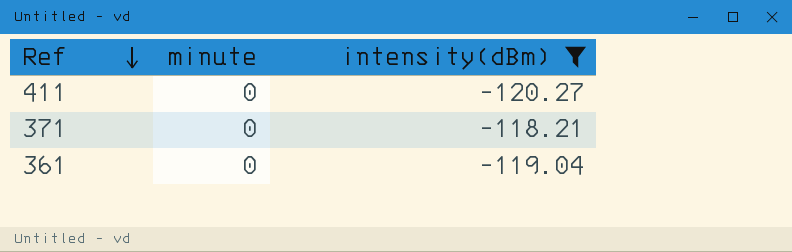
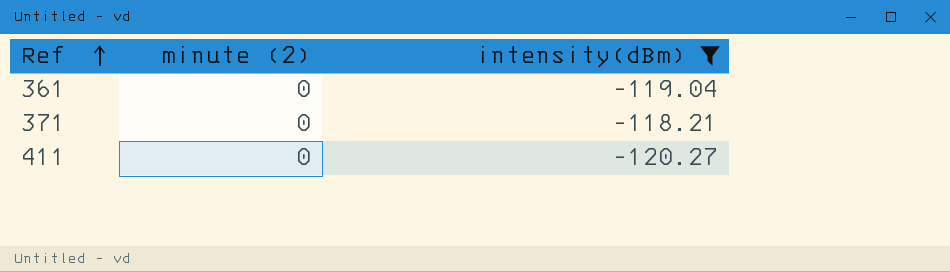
row order: Ref descending -> Ref ascending
column name: minute -> minute (2)

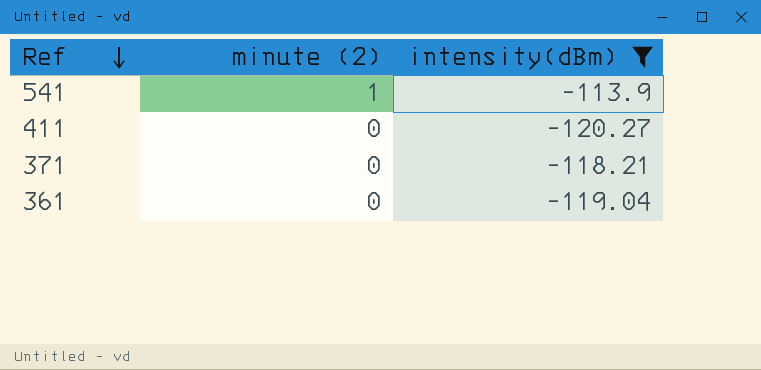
row order: Ref ascending -> Ref descending
row 541: none -> 1 | -113.9

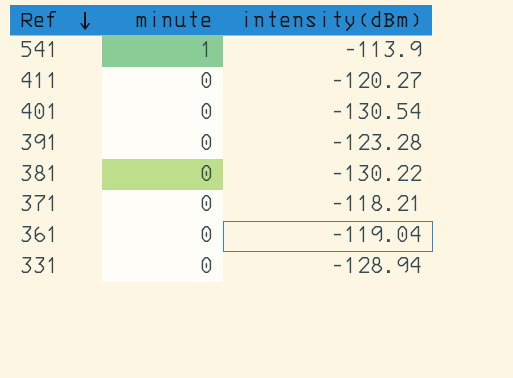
filter: intensity(dBm) >= -120.27 -> none
column name: minute (2) -> minute

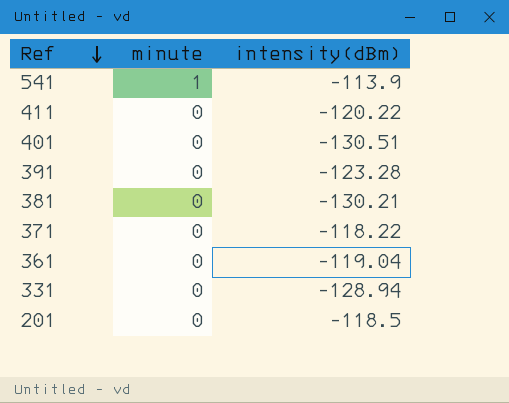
411 | intensity(dBm): -120.27 -> -120.22
401 | intensity(dBm): -130.54 -> -130.51
381 | intensity(dBm): -130.22 -> -130.21
371 | intensity(dBm): -118.21 -> -118.22
row 201: none -> 0 | -118.5

